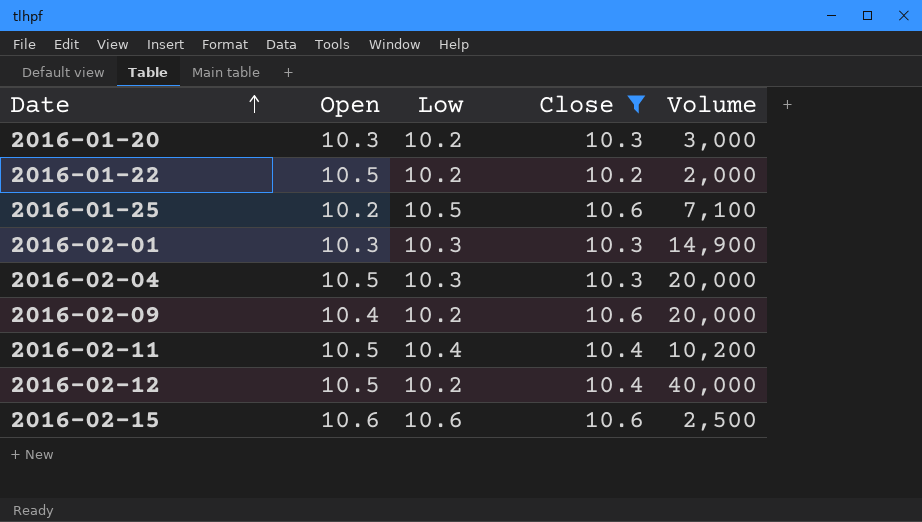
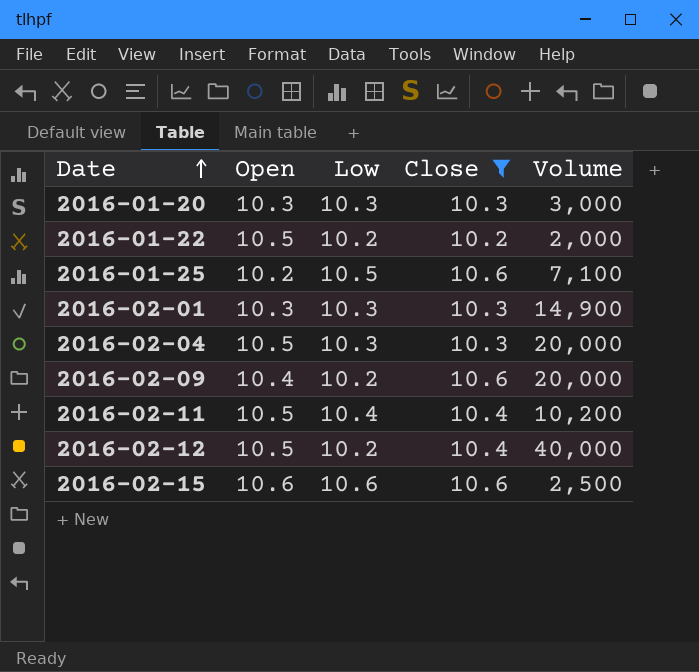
2016-01-20 | Low: 10.2 -> 10.3

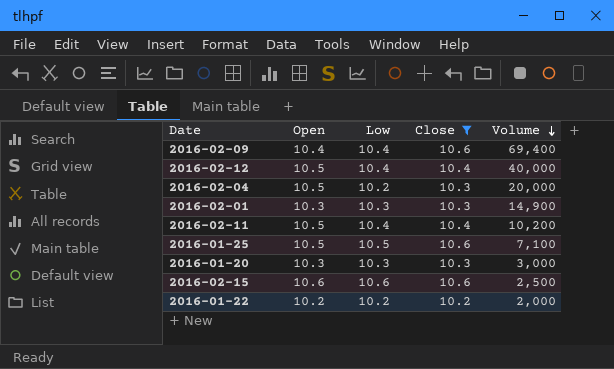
row order: Date ascending -> Volume descending
2016-02-09 | Low: 10.2 -> 10.4
2016-02-09 | Volume: 20,000 -> 69,400
2016-02-12 | Low: 10.2 -> 10.4
2016-02-04 | Low: 10.3 -> 10.2
2016-01-25 | Open: 10.2 -> 10.5
2016-01-22 | Open: 10.5 -> 10.2

